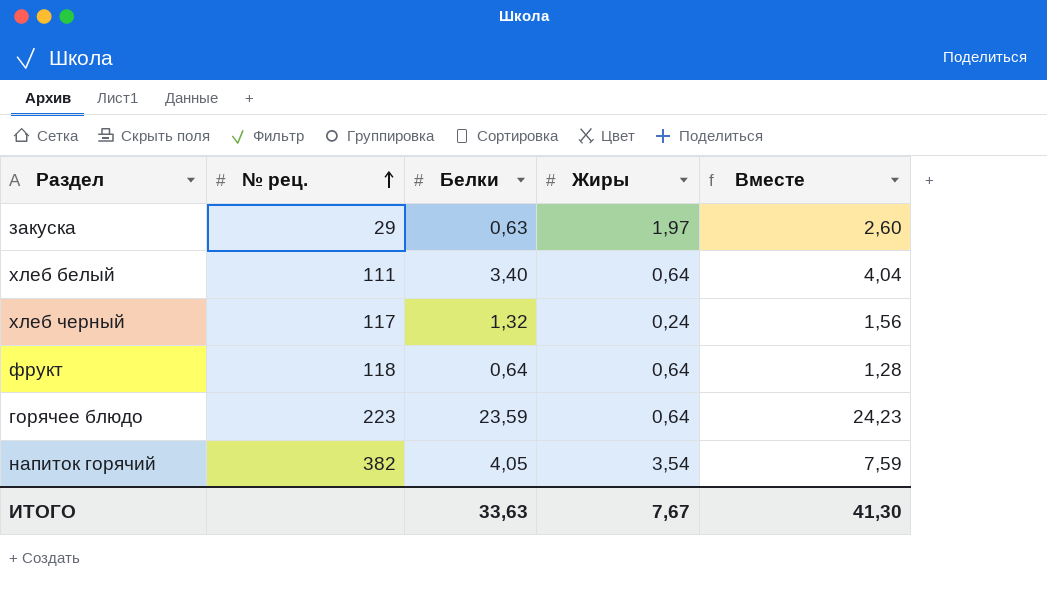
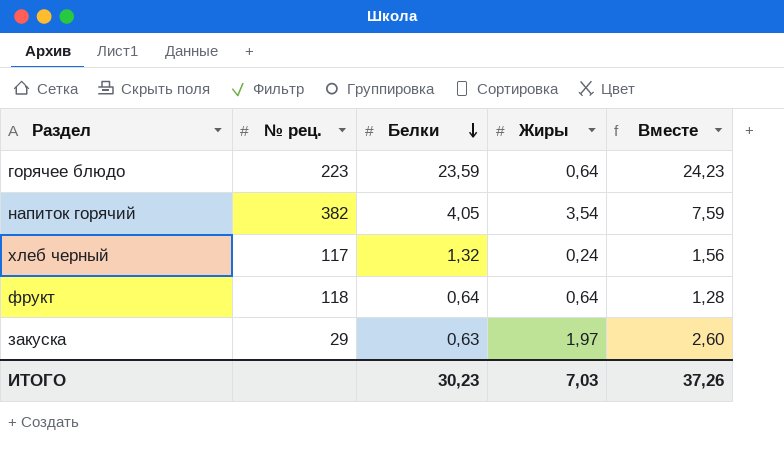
row order: № рец. ascending -> Белки descending
row хлеб белый: 111 | 3,40 | 0,64 | 4,04 -> none
ИТОГО | Белки: 33,63 -> 30,23
ИТОГО | Жиры: 7,67 -> 7,03
ИТОГО | Вместе: 41,30 -> 37,26

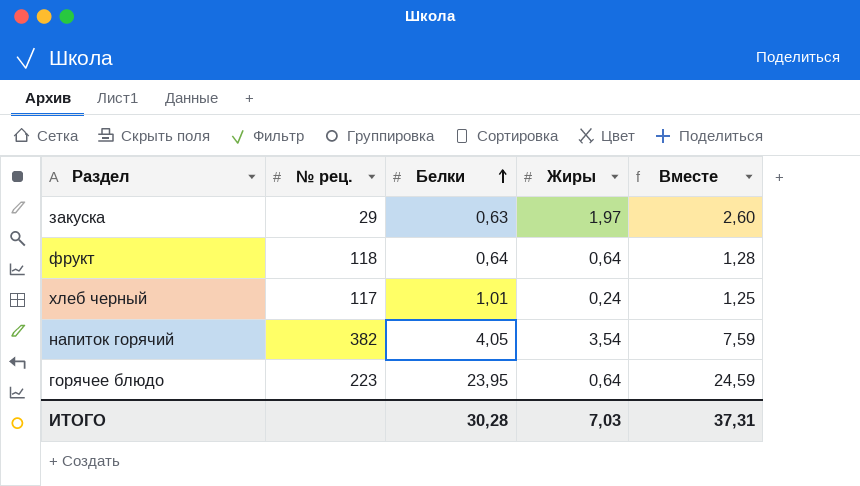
row order: Белки descending -> Белки ascending
хлеб черный | Белки: 1,32 -> 1,01
хлеб черный | Вместе: 1,56 -> 1,25
горячее блюдо | Белки: 23,59 -> 23,95
горячее блюдо | Вместе: 24,23 -> 24,59
ИТОГО | Белки: 30,23 -> 30,28
ИТОГО | Вместе: 37,26 -> 37,31

